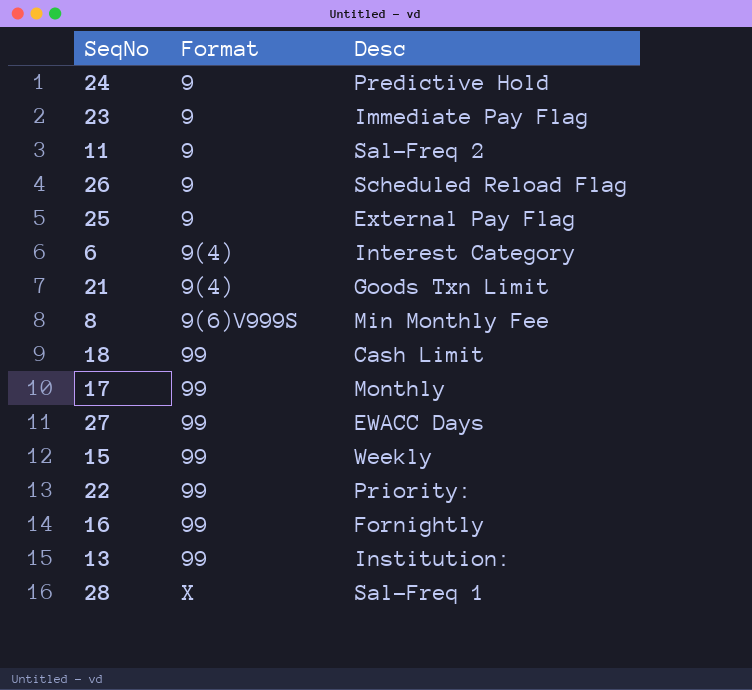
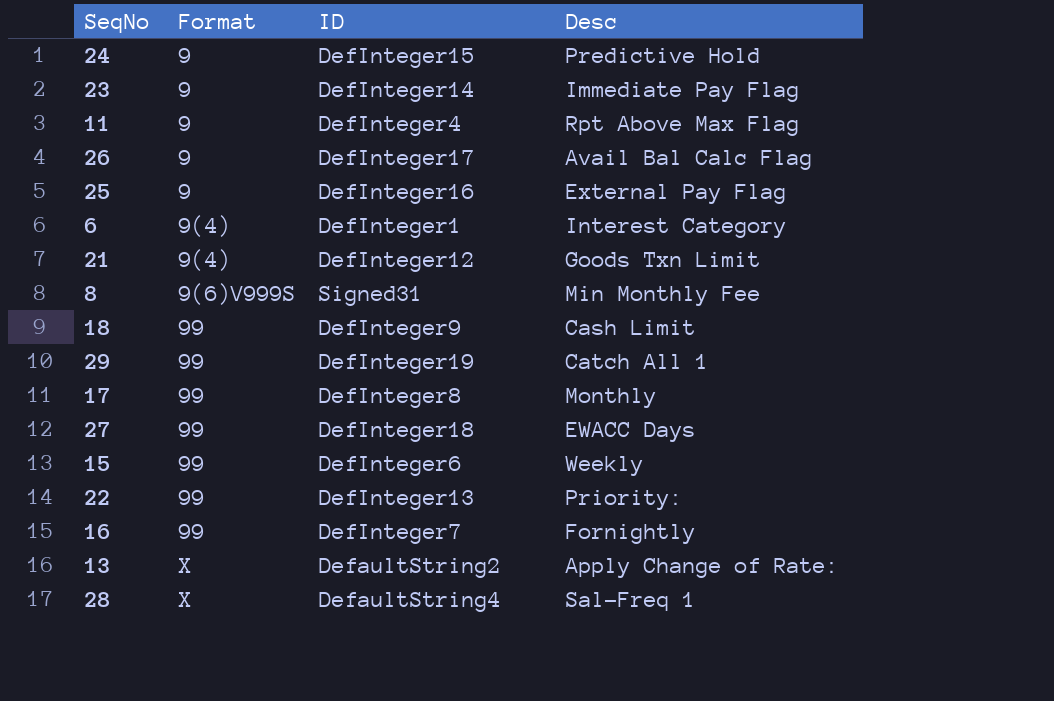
column ID | position: none -> 3
11 | Desc: Sal-Freq 2 -> Rpt Above Max Flag
26 | Desc: Scheduled Reload Flag -> Avail Bal Calc Flag
row 29: none -> 99 | DefInteger19 | Catch All 1
13 | Format: 99 -> X
13 | Desc: Institution: -> Apply Change of Rate:

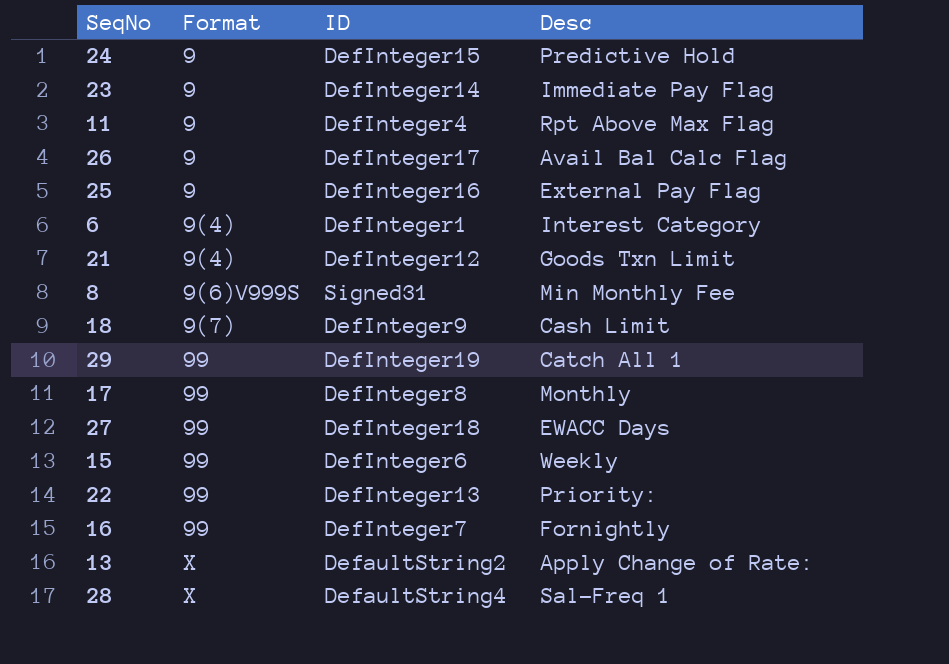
18 | Format: 99 -> 9(7)

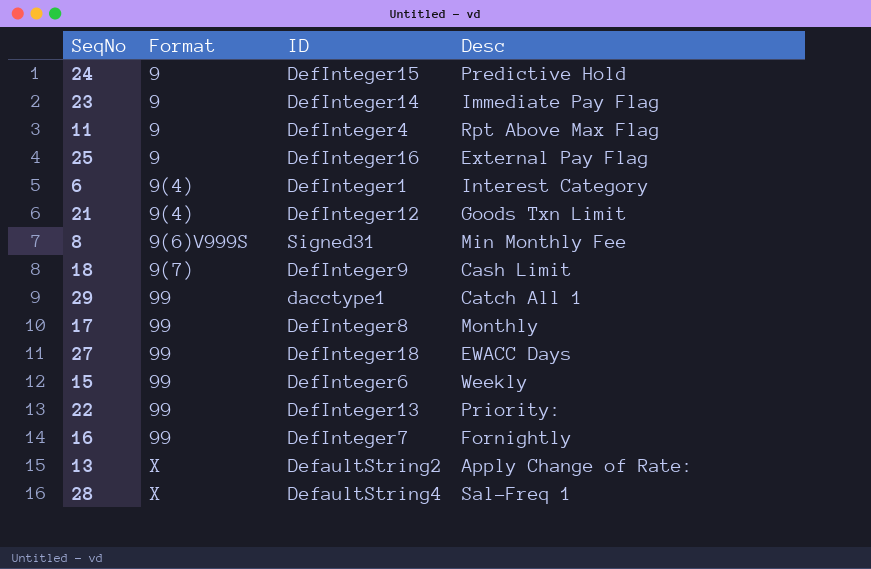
row 26: 9 | DefInteger17 | Avail Bal Calc Flag -> none
29 | ID: DefInteger19 -> dacctype1

